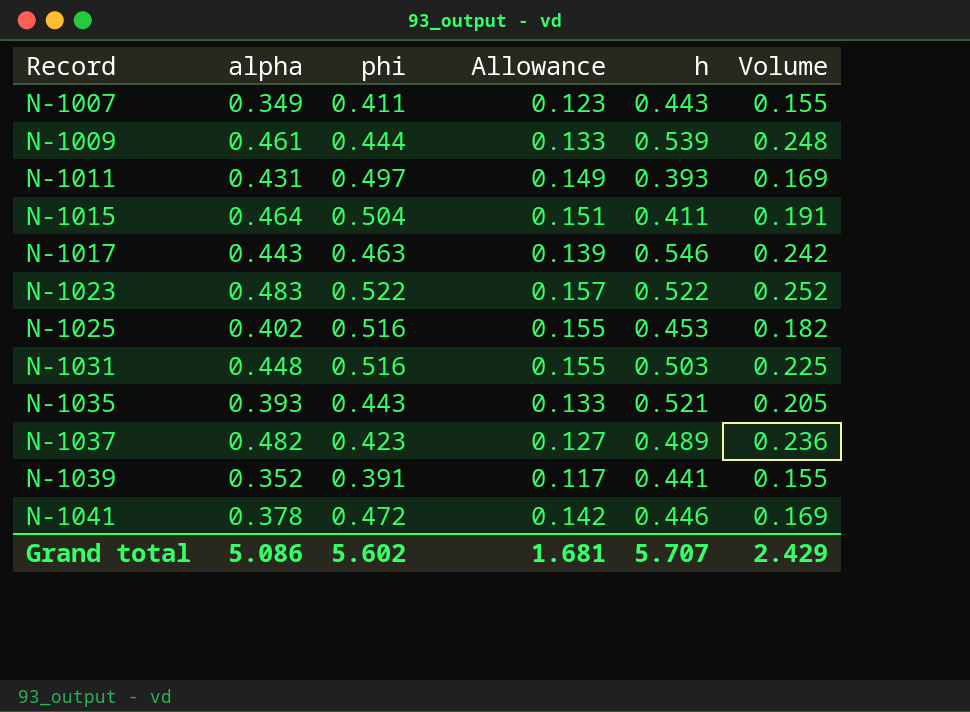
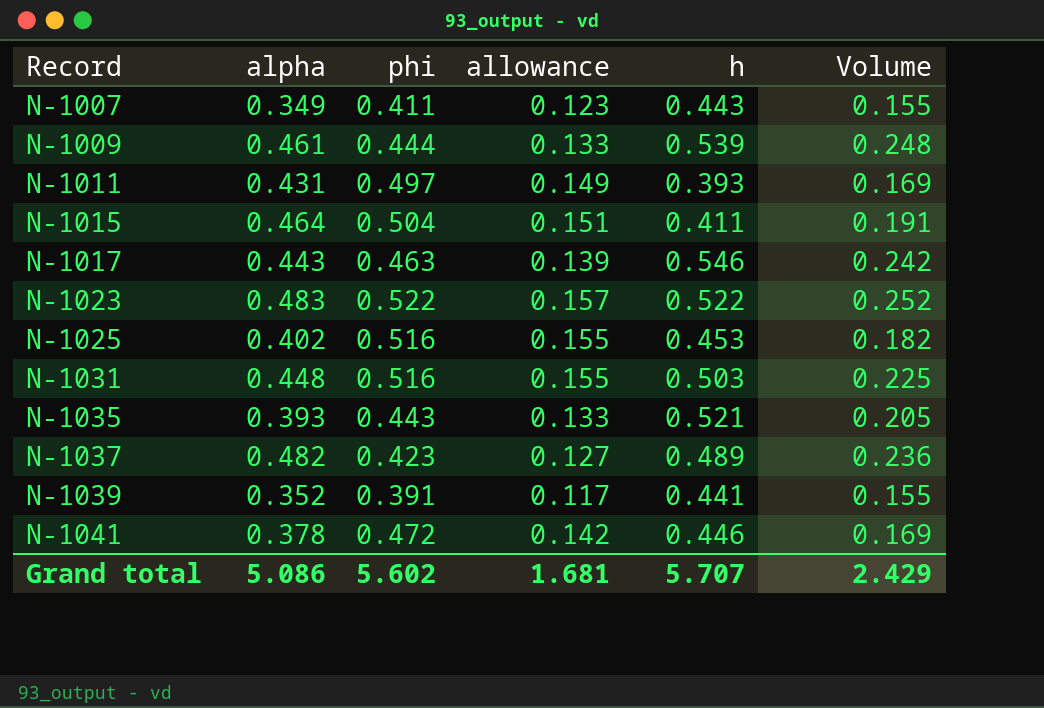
column name: Allowance -> allowance

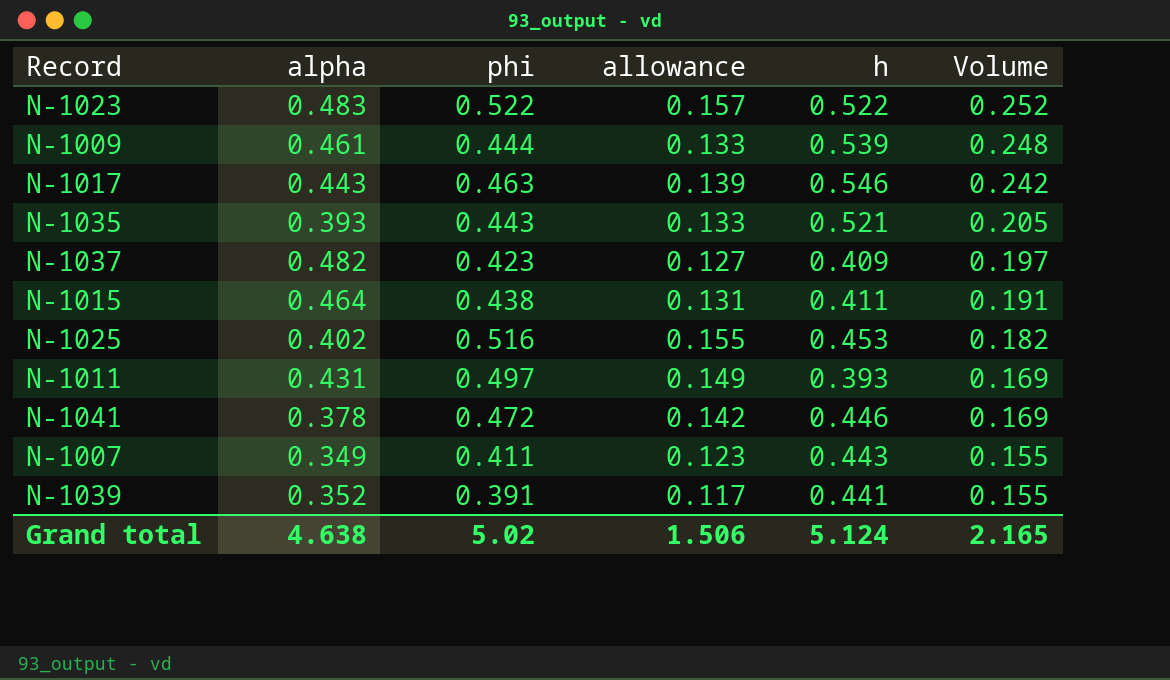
row order: Record ascending -> Volume descending
row N-1031: 0.448 | 0.516 | 0.155 | 0.503 | 0.225 -> none
N-1037 | h: 0.489 -> 0.409
N-1037 | Volume: 0.236 -> 0.197
N-1015 | phi: 0.504 -> 0.438
N-1015 | allowance: 0.151 -> 0.131
Grand total | alpha: 5.086 -> 4.638
Grand total | phi: 5.602 -> 5.02
Grand total | allowance: 1.681 -> 1.506
Grand total | h: 5.707 -> 5.124
Grand total | Volume: 2.429 -> 2.165

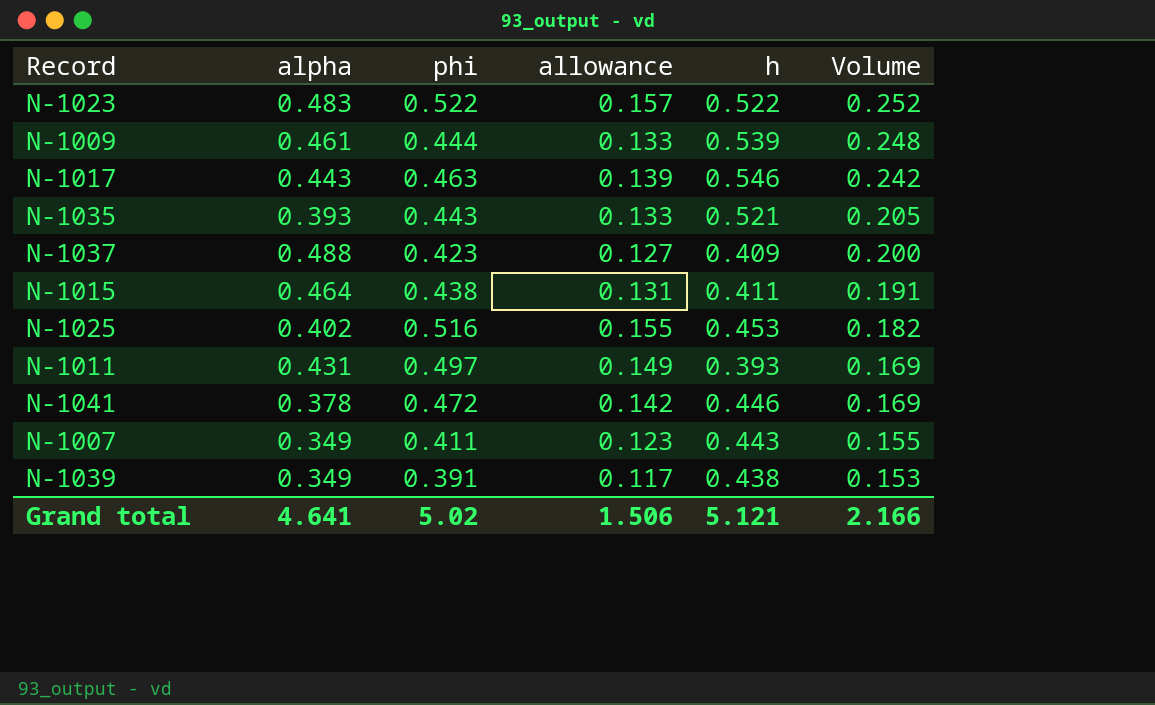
N-1037 | alpha: 0.482 -> 0.488
N-1037 | Volume: 0.197 -> 0.200
N-1039 | alpha: 0.352 -> 0.349
N-1039 | h: 0.441 -> 0.438
N-1039 | Volume: 0.155 -> 0.153
Grand total | alpha: 4.638 -> 4.641
Grand total | h: 5.124 -> 5.121
Grand total | Volume: 2.165 -> 2.166

